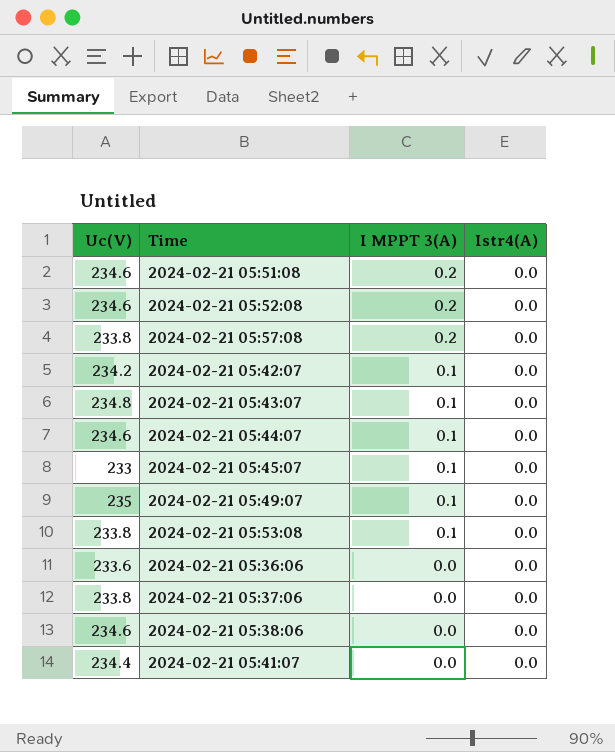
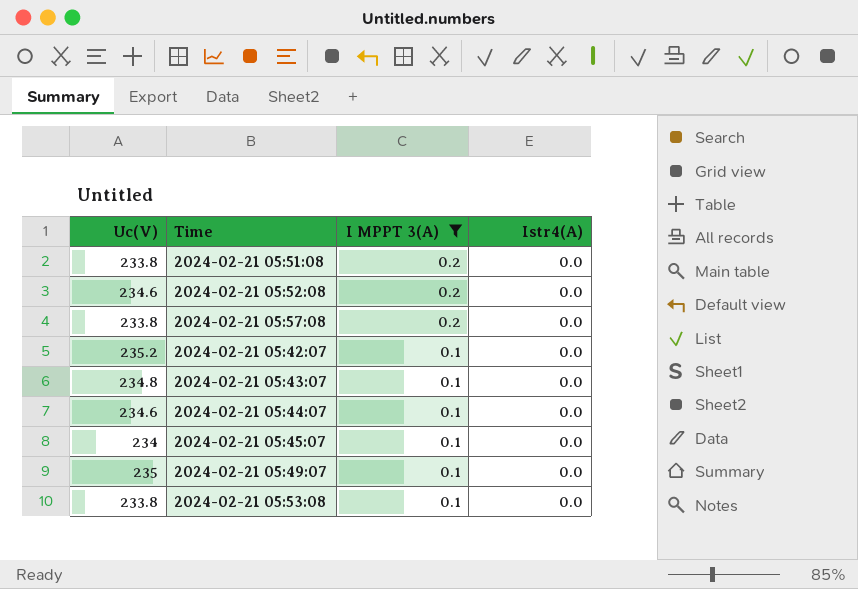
filter: none -> I MPPT 3(A) != 0.0
2024-02-21 05:51:08 | Uc(V): 234.6 -> 233.8
2024-02-21 05:42:07 | Uc(V): 234.2 -> 235.2
2024-02-21 05:45:07 | Uc(V): 233 -> 234

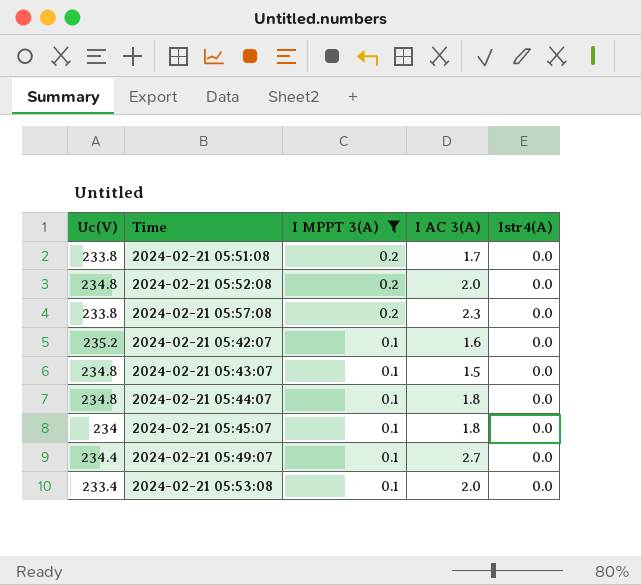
column I AC 3(A) | position: none -> 4
2024-02-21 05:52:08 | Uc(V): 234.6 -> 234.8
2024-02-21 05:44:07 | Uc(V): 234.6 -> 234.8
2024-02-21 05:49:07 | Uc(V): 235 -> 234.4
2024-02-21 05:53:08 | Uc(V): 233.8 -> 233.4

